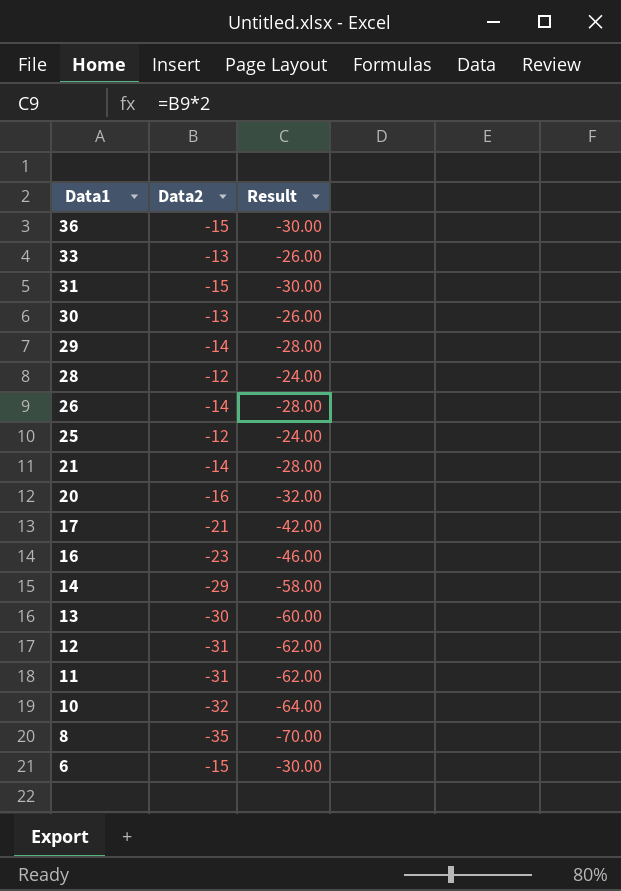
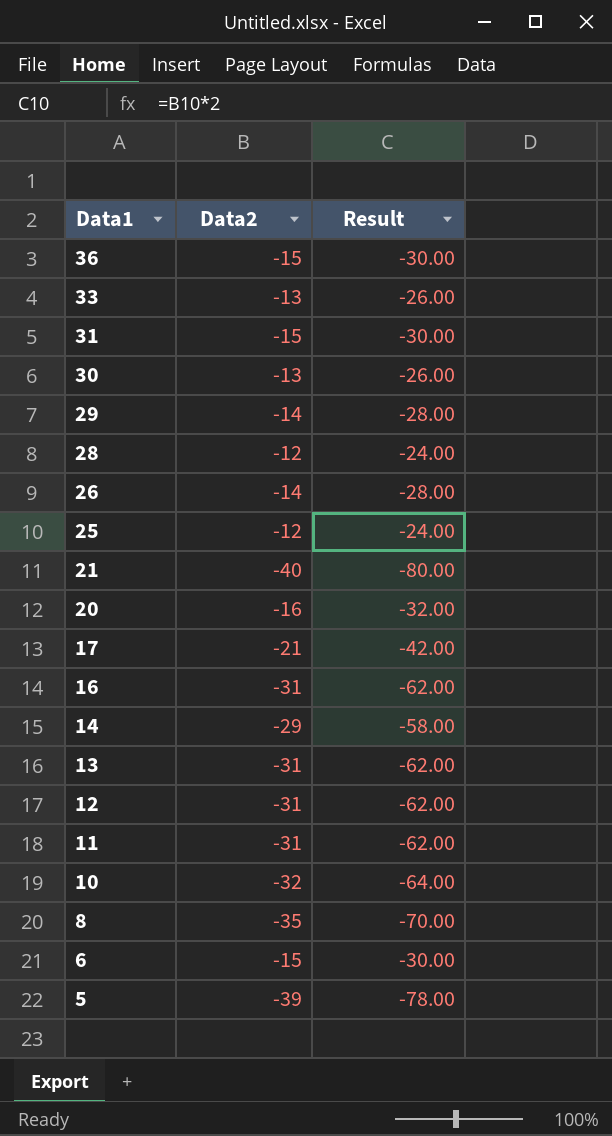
21 | Data2: -14 -> -40
21 | Result: -28.00 -> -80.00
16 | Data2: -23 -> -31
16 | Result: -46.00 -> -62.00
13 | Data2: -30 -> -31
13 | Result: -60.00 -> -62.00
row 5: none -> -39 | -78.00

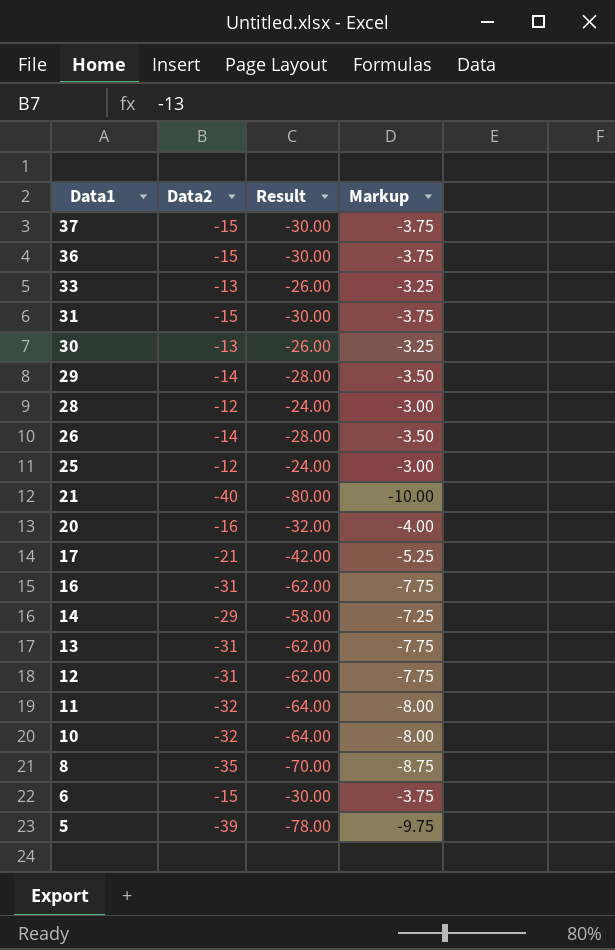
column Markup | formula: none -> [Data2] * 0.25
row 37: none -> -15 | -30.00 | -3.75
11 | Data2: -31 -> -32
11 | Result: -62.00 -> -64.00

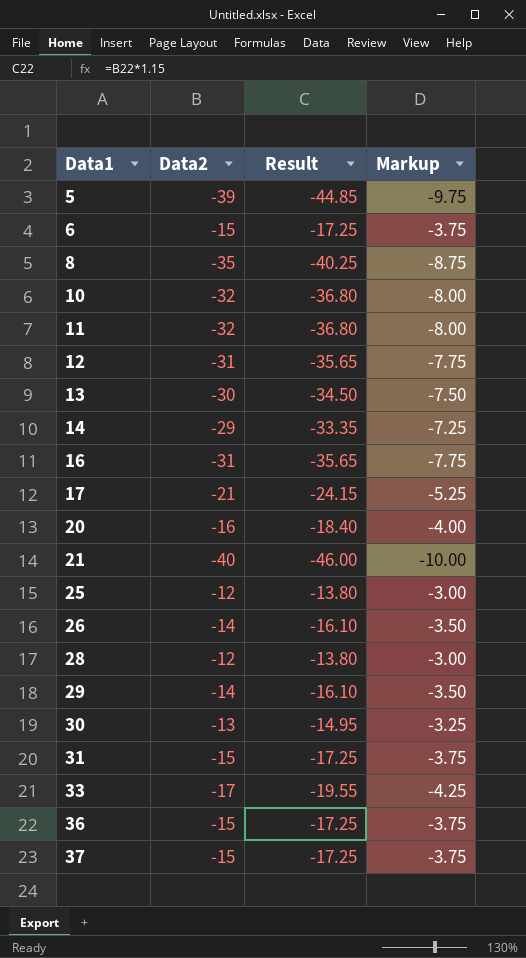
row order: Data1 descending -> Data1 ascending
column Result | formula: [Data2] * 2 -> [Data2] * 1.15
13 | Data2: -31 -> -30
13 | Markup: -7.75 -> -7.50
33 | Data2: -13 -> -17
33 | Markup: -3.25 -> -4.25

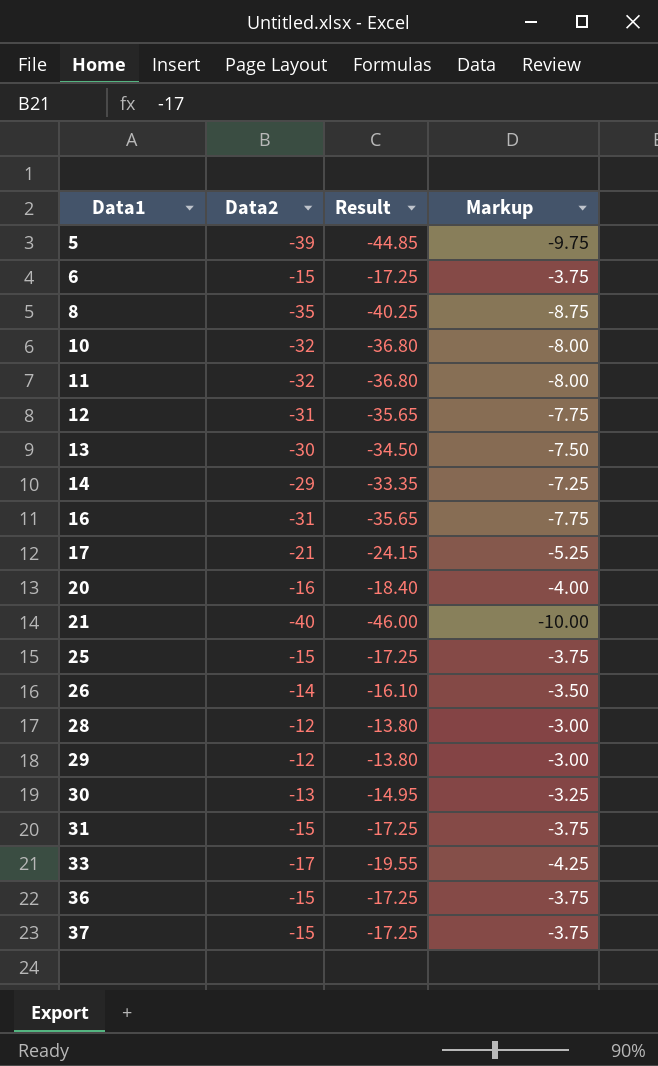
25 | Data2: -12 -> -15
25 | Result: -13.80 -> -17.25
25 | Markup: -3.00 -> -3.75
29 | Data2: -14 -> -12
29 | Result: -16.10 -> -13.80
29 | Markup: -3.50 -> -3.00

